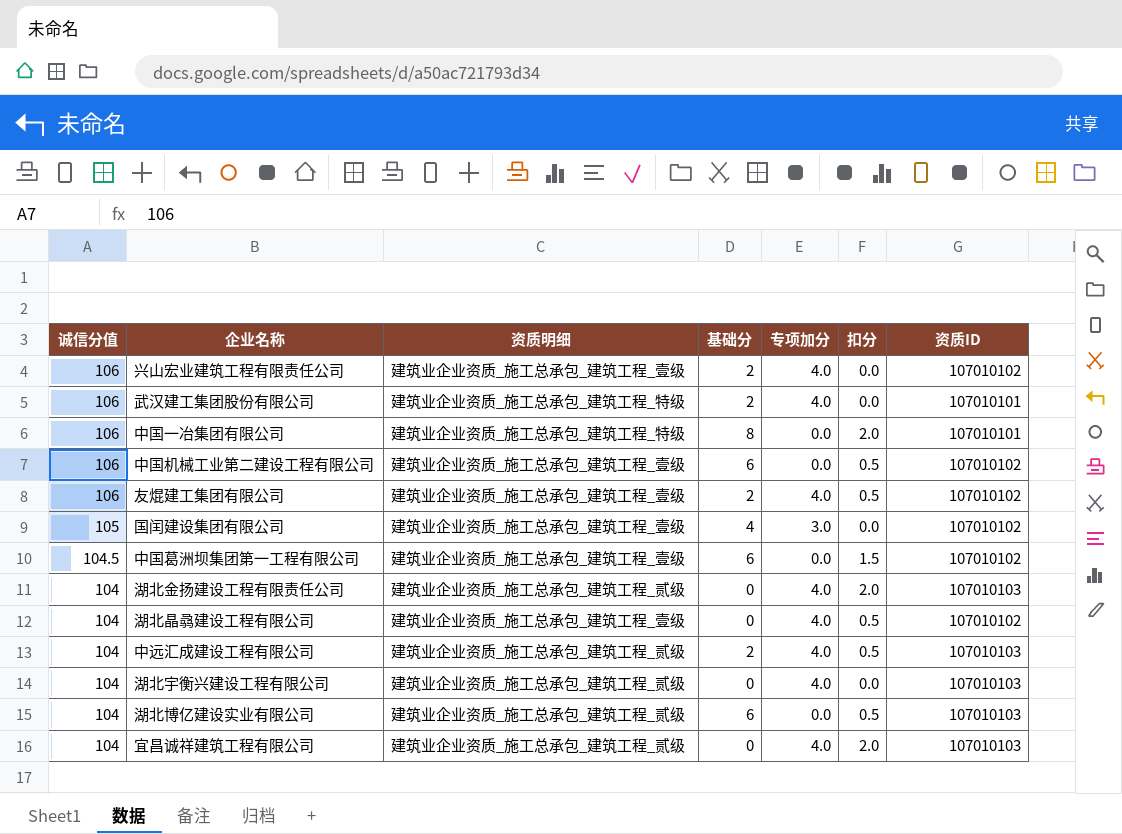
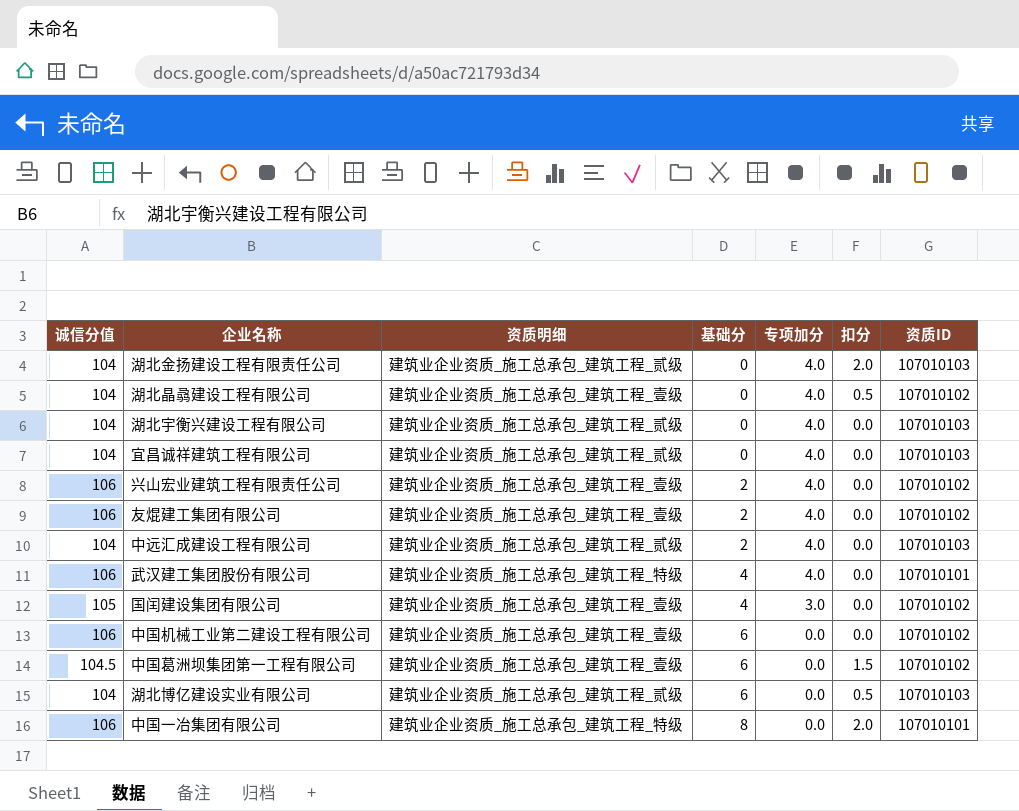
row order: 诚信分值 descending -> 基础分 ascending
宜昌诚祥建筑工程有限公司 | 扣分: 2.0 -> 0.0
友焜建工集团有限公司 | 扣分: 0.5 -> 0.0
中远汇成建设工程有限公司 | 扣分: 0.5 -> 0.0
武汉建工集团股份有限公司 | 基础分: 2 -> 4
中国机械工业第二建设工程有限公司 | 扣分: 0.5 -> 0.0

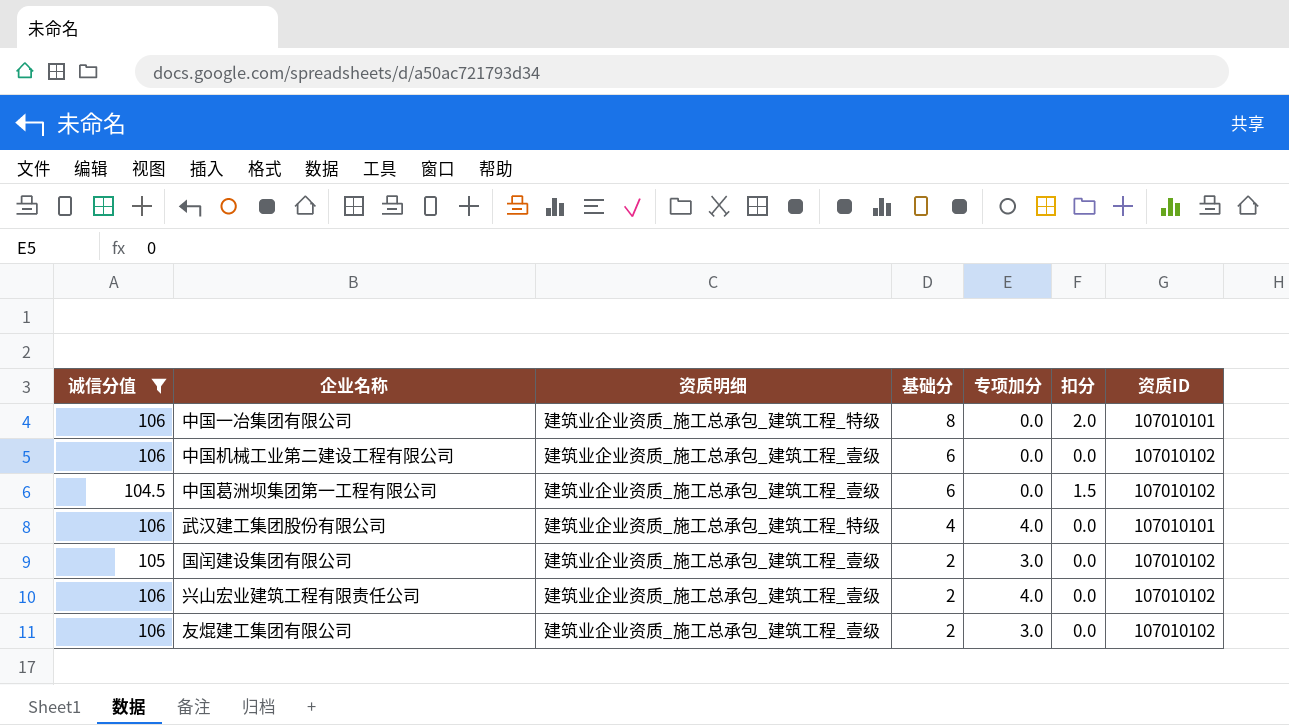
filter: none -> 诚信分值 != 104
row order: 基础分 ascending -> 基础分 descending
国闰建设集团有限公司 | 基础分: 4 -> 2
友焜建工集团有限公司 | 专项加分: 4.0 -> 3.0

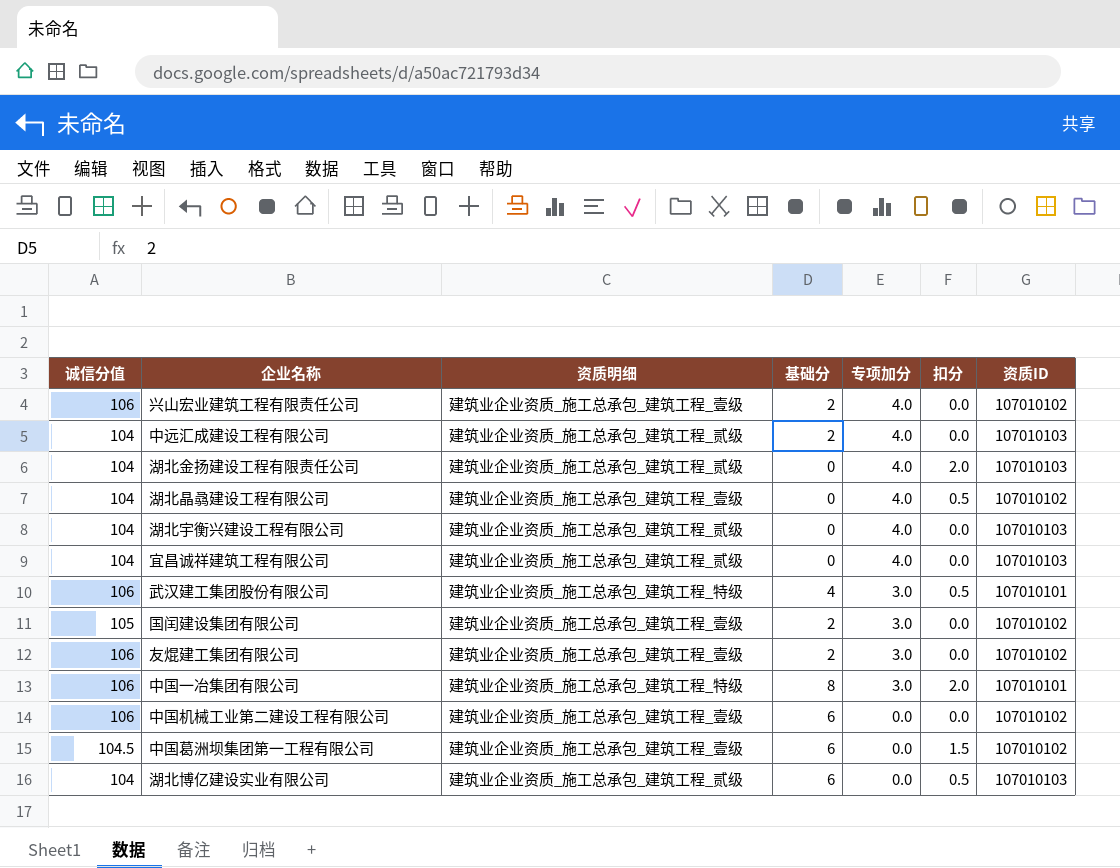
filter: 诚信分值 != 104 -> none
row order: 基础分 descending -> 专项加分 descending
武汉建工集团股份有限公司 | 专项加分: 4.0 -> 3.0
武汉建工集团股份有限公司 | 扣分: 0.0 -> 0.5
中国一冶集团有限公司 | 专项加分: 0.0 -> 3.0

